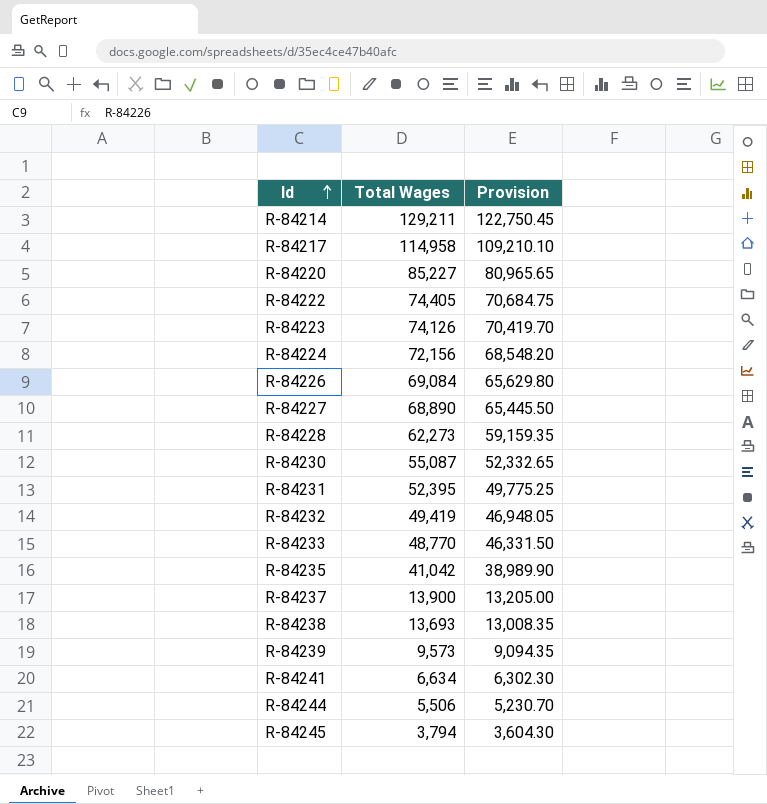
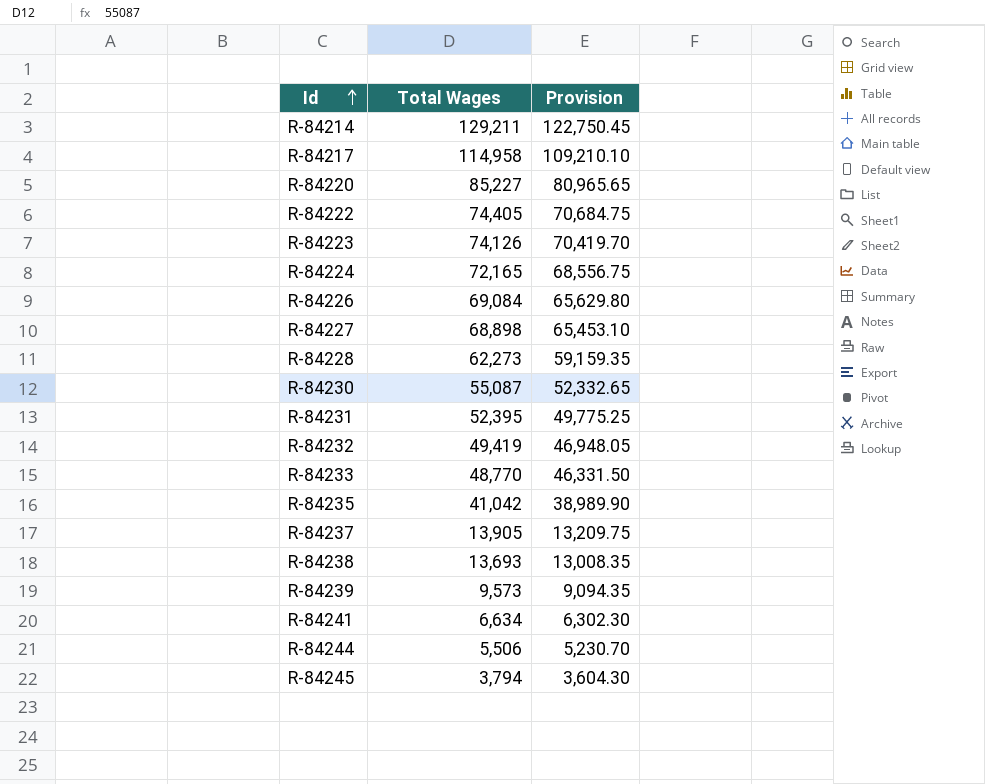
R-84224 | Total Wages: 72,156 -> 72,165
R-84224 | Provision: 68,548.20 -> 68,556.75
R-84227 | Total Wages: 68,890 -> 68,898
R-84227 | Provision: 65,445.50 -> 65,453.10
R-84237 | Total Wages: 13,900 -> 13,905
R-84237 | Provision: 13,205.00 -> 13,209.75

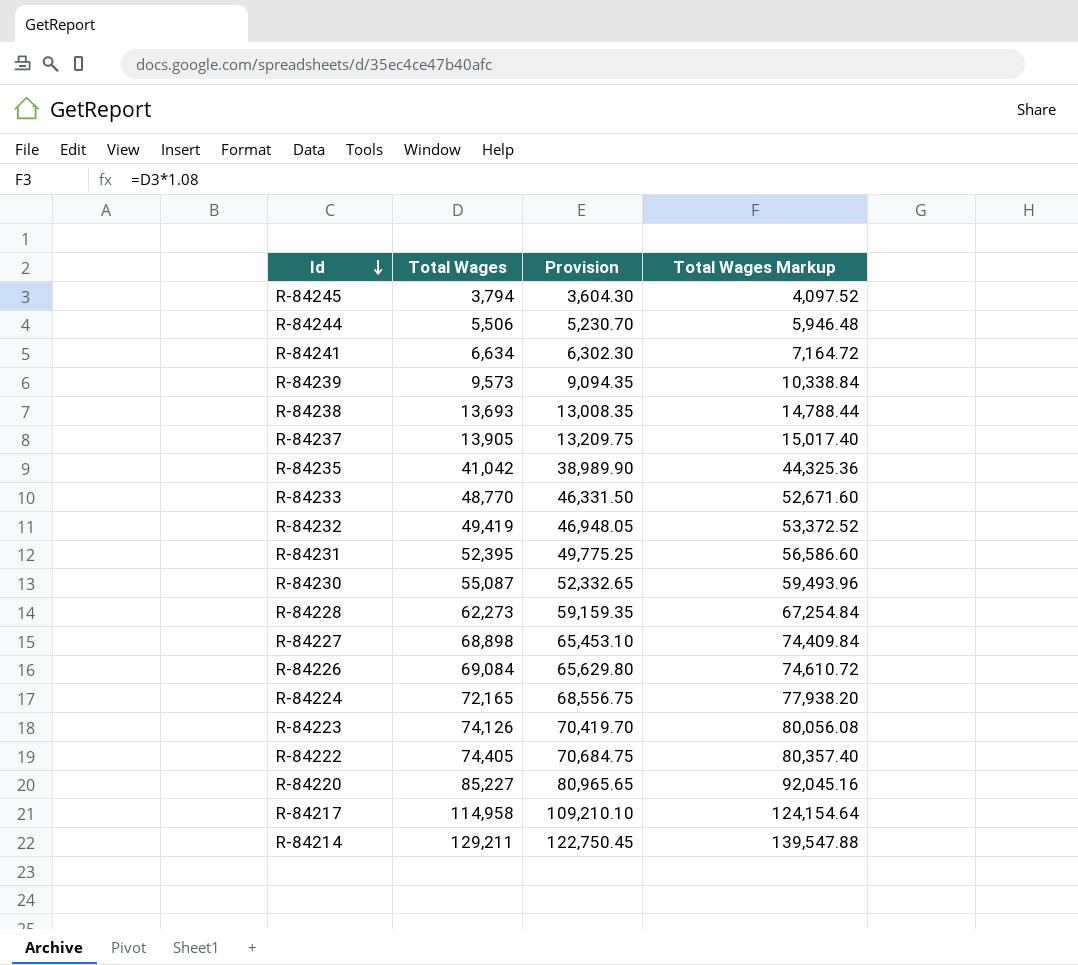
row order: Id ascending -> Id descending
column Total Wages Markup | formula: none -> [Total Wages] * 1.08

